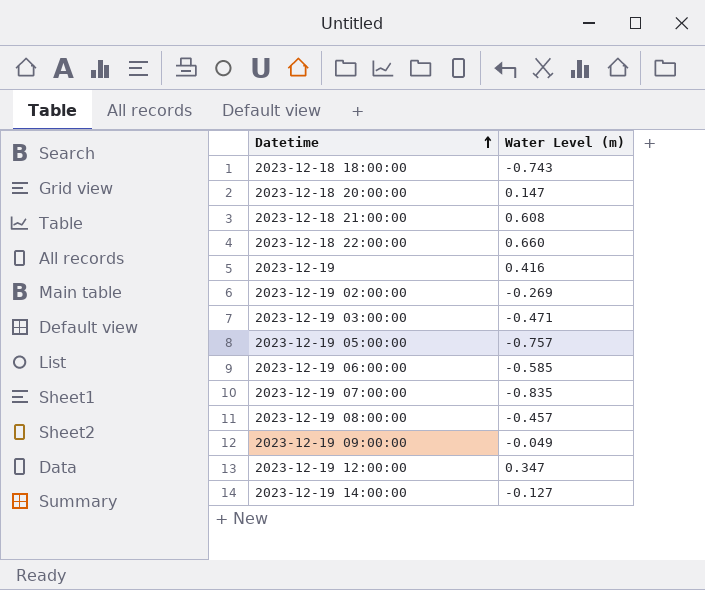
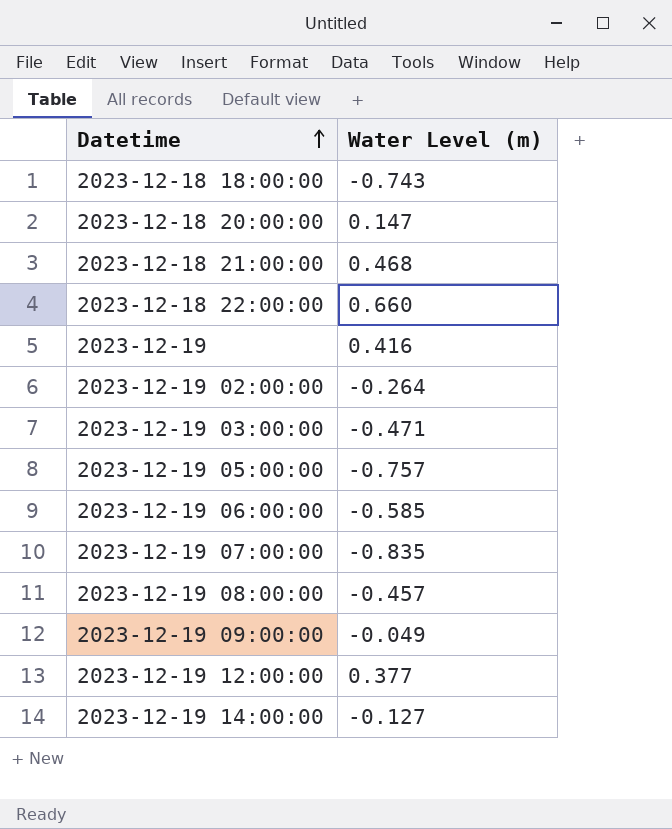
2023-12-18 21:00:00 | Water Level (m): 0.608 -> 0.468
2023-12-19 02:00:00 | Water Level (m): -0.269 -> -0.264
2023-12-19 12:00:00 | Water Level (m): 0.347 -> 0.377

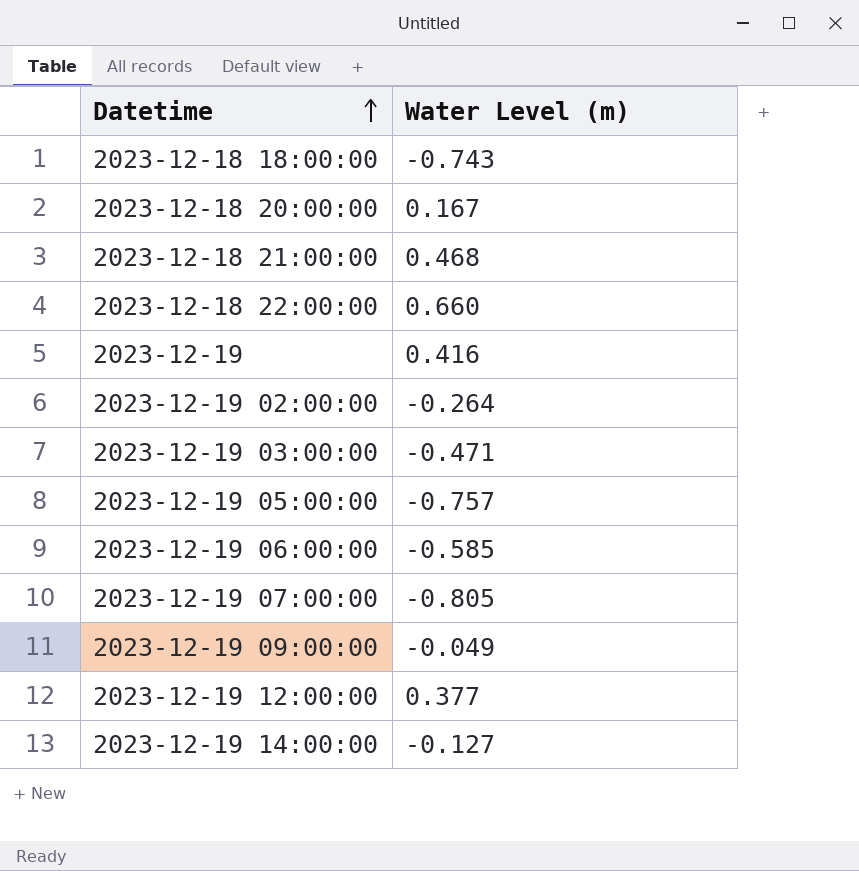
row 2023-12-19 08:00:00: -0.457 -> none
2023-12-18 20:00:00 | Water Level (m): 0.147 -> 0.167
2023-12-19 07:00:00 | Water Level (m): -0.835 -> -0.805

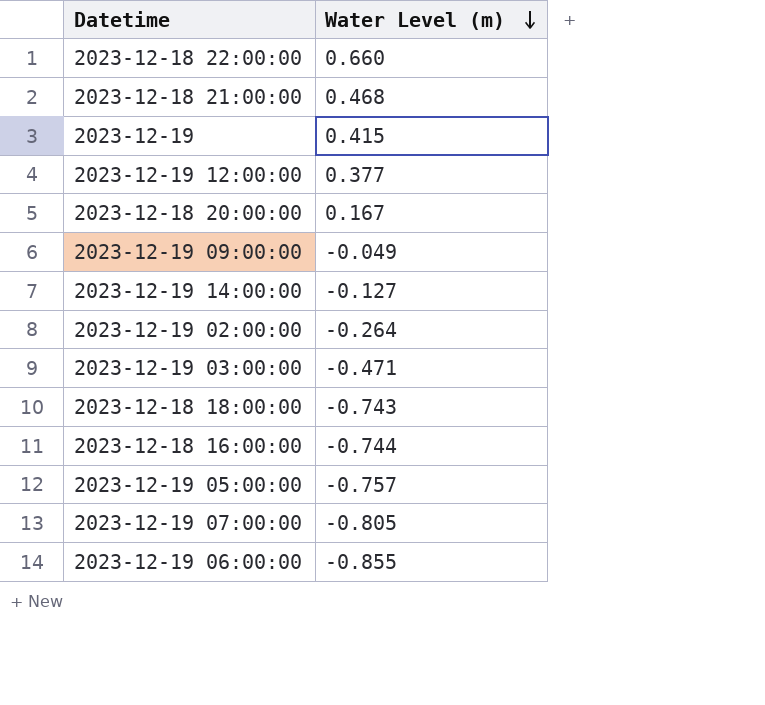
row order: Datetime ascending -> Water Level (m) descending
2023-12-19 | Water Level (m): 0.416 -> 0.415
row 2023-12-18 16:00:00: none -> -0.744
2023-12-19 06:00:00 | Water Level (m): -0.585 -> -0.855

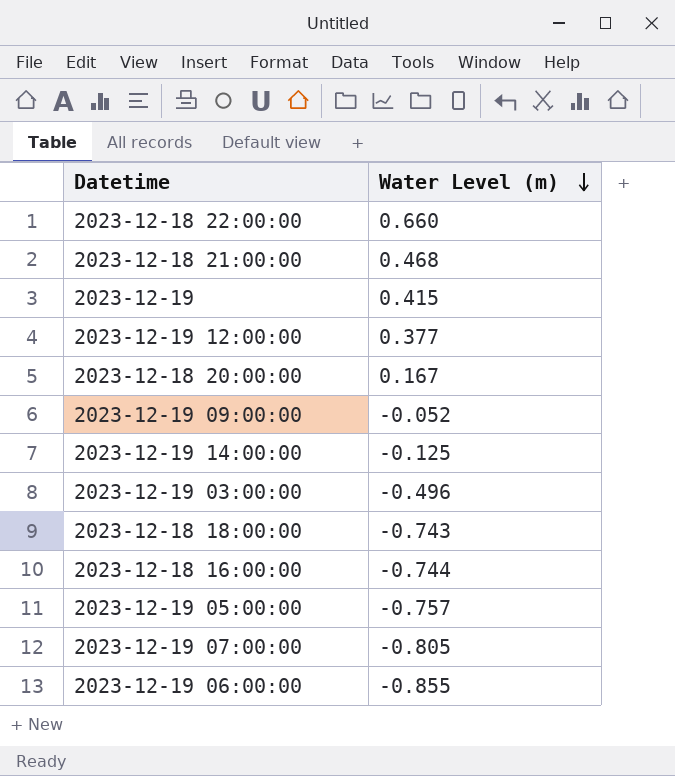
row 2023-12-19 02:00:00: -0.264 -> none
2023-12-19 09:00:00 | Water Level (m): -0.049 -> -0.052
2023-12-19 14:00:00 | Water Level (m): -0.127 -> -0.125
2023-12-19 03:00:00 | Water Level (m): -0.471 -> -0.496

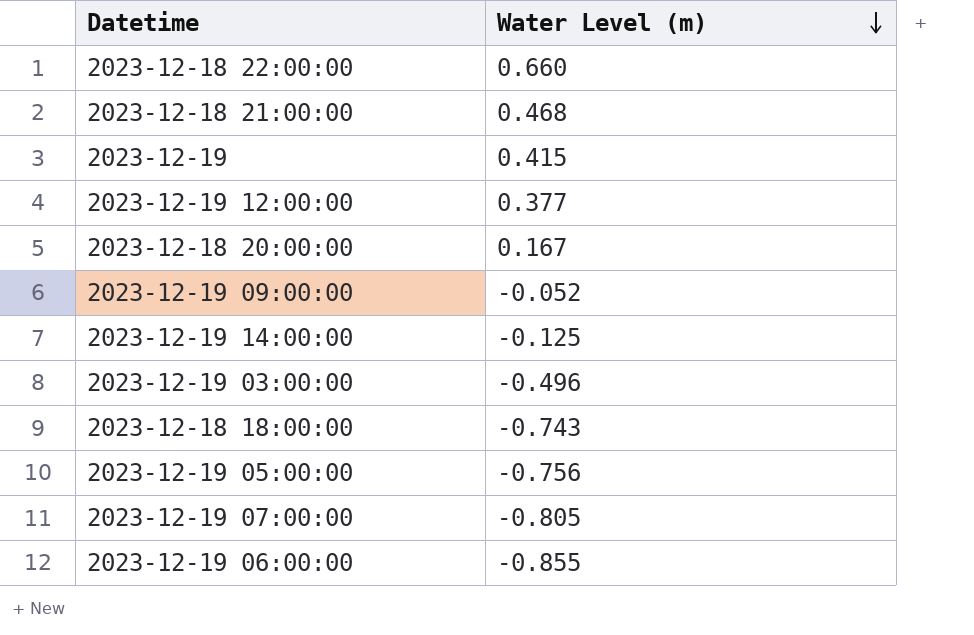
row 2023-12-18 16:00:00: -0.744 -> none
2023-12-19 05:00:00 | Water Level (m): -0.757 -> -0.756

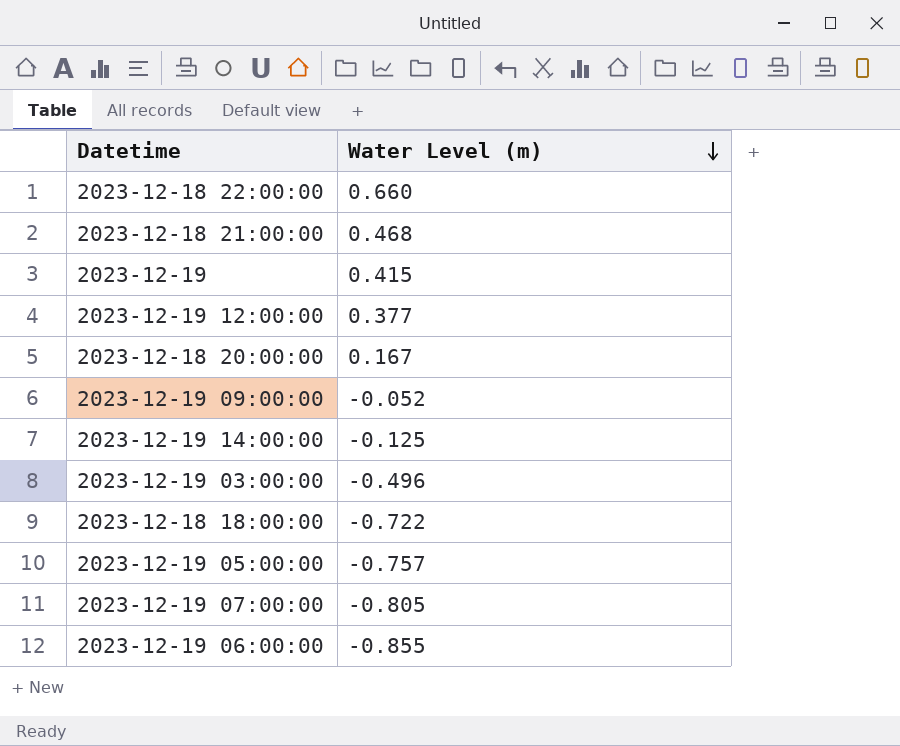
2023-12-18 18:00:00 | Water Level (m): -0.743 -> -0.722
2023-12-19 05:00:00 | Water Level (m): -0.756 -> -0.757

